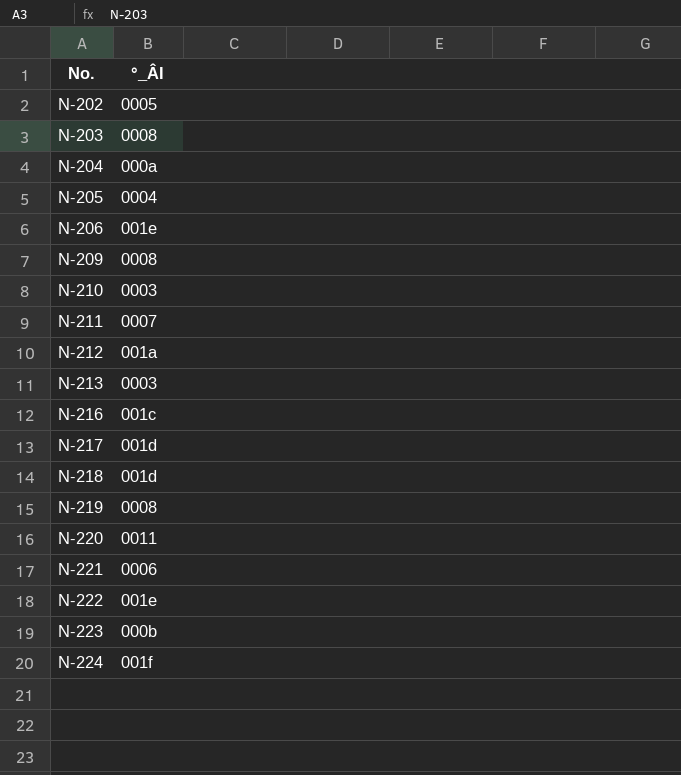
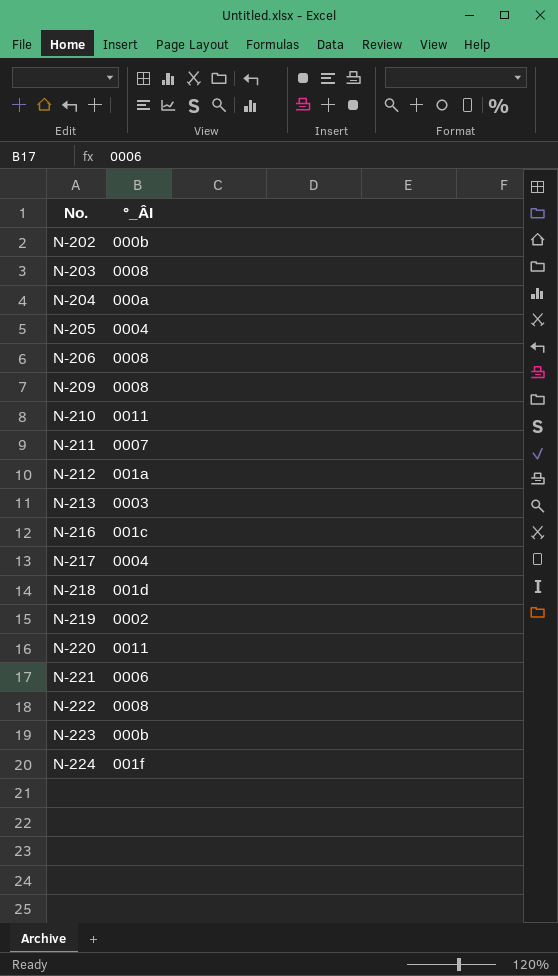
N-202 | °_ÂI: 0005 -> 000b
N-206 | °_ÂI: 001e -> 0008
N-210 | °_ÂI: 0003 -> 0011
N-217 | °_ÂI: 001d -> 0004
N-219 | °_ÂI: 0008 -> 0002
N-222 | °_ÂI: 001e -> 0008

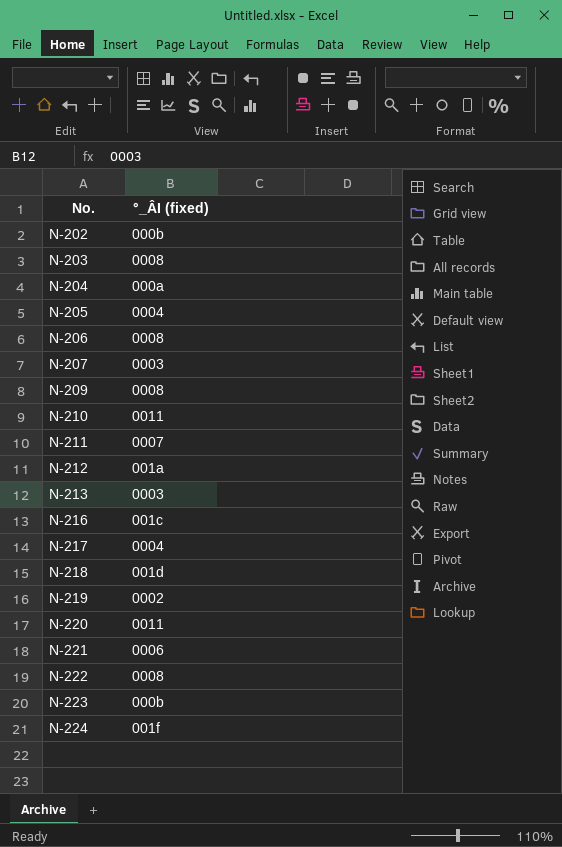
column name: °_ÂI -> °_ÂI (fixed)
row N-207: none -> 0003

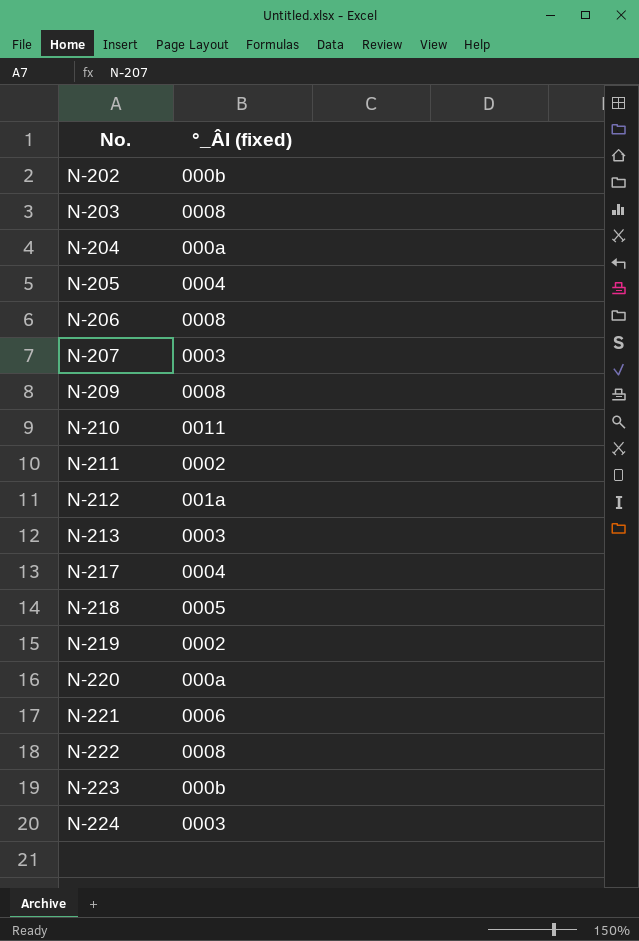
row N-216: 001c -> none
N-211 | °_ÂI (fixed): 0007 -> 0002
N-218 | °_ÂI (fixed): 001d -> 0005
N-220 | °_ÂI (fixed): 0011 -> 000a
N-224 | °_ÂI (fixed): 001f -> 0003

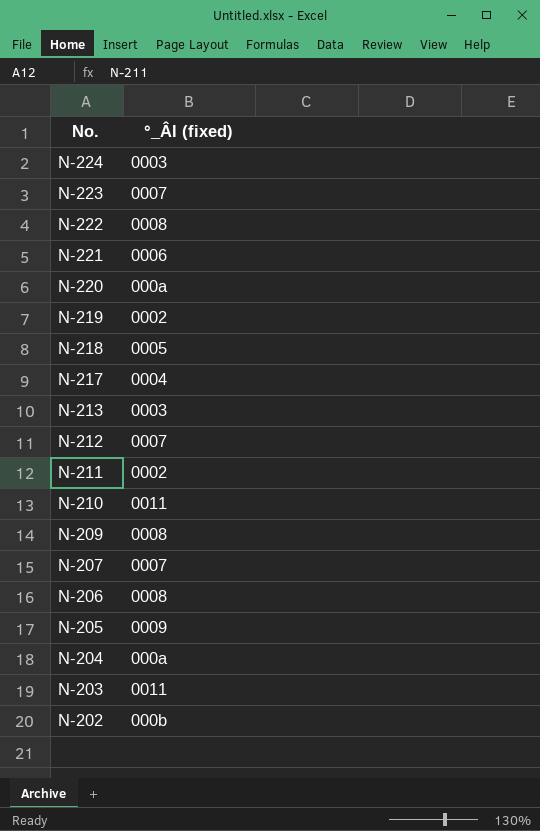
row order: No. ascending -> No. descending
N-223 | °_ÂI (fixed): 000b -> 0007
N-212 | °_ÂI (fixed): 001a -> 0007
N-207 | °_ÂI (fixed): 0003 -> 0007
N-205 | °_ÂI (fixed): 0004 -> 0009
N-203 | °_ÂI (fixed): 0008 -> 0011

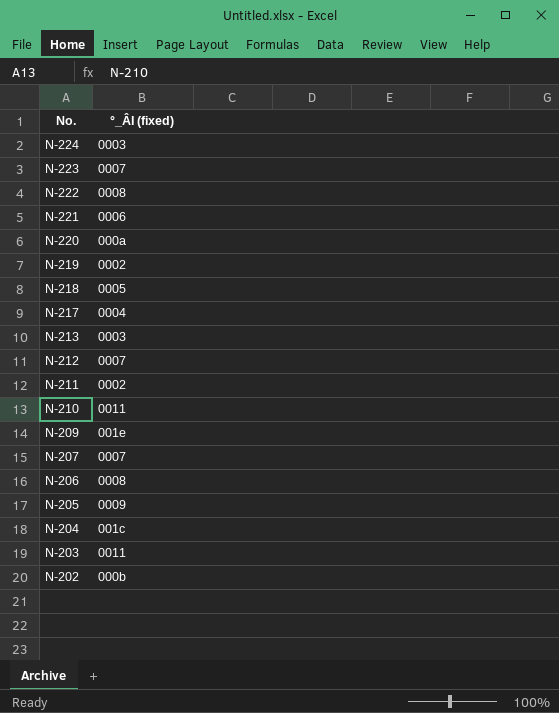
N-209 | °_ÂI (fixed): 0008 -> 001e
N-204 | °_ÂI (fixed): 000a -> 001c

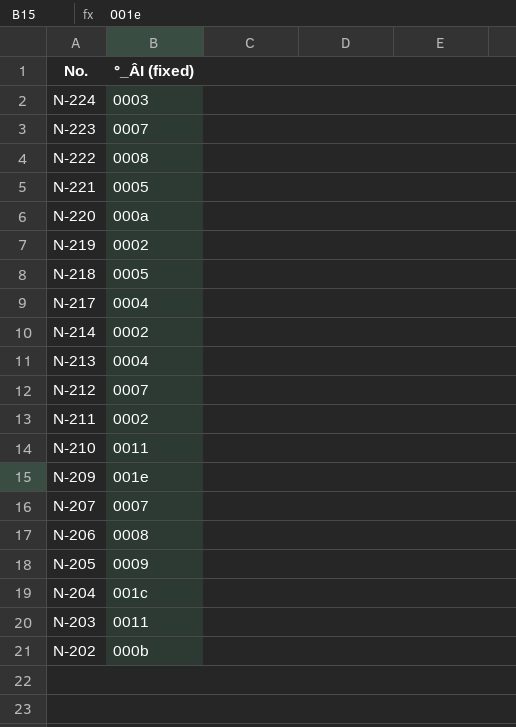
N-221 | °_ÂI (fixed): 0006 -> 0005
row N-214: none -> 0002
N-213 | °_ÂI (fixed): 0003 -> 0004

